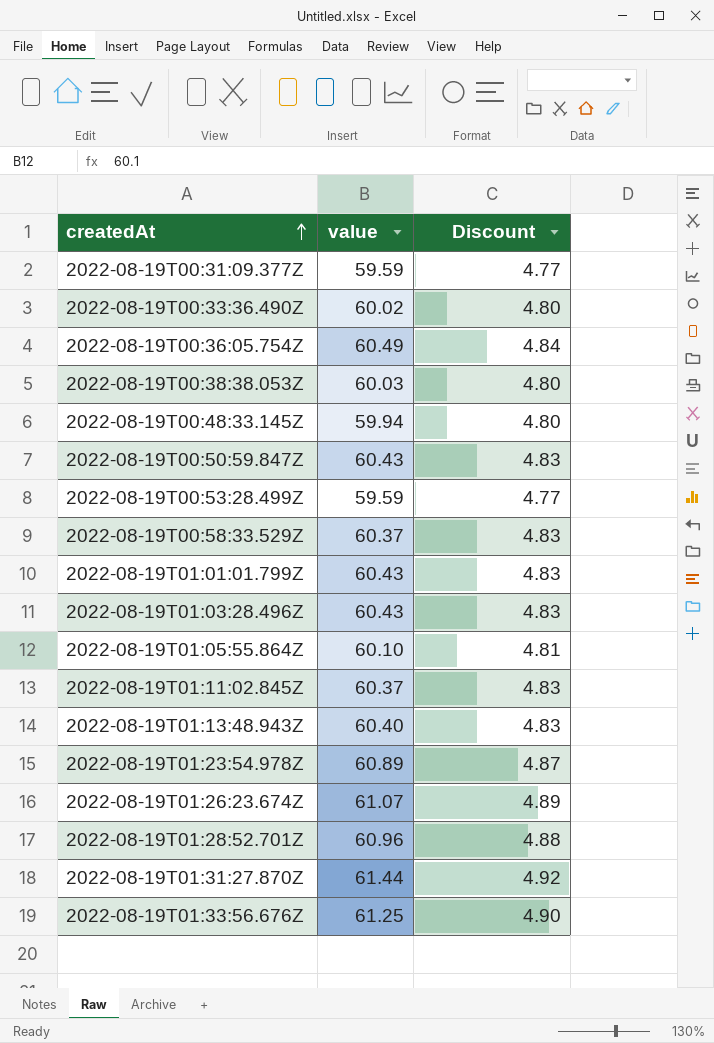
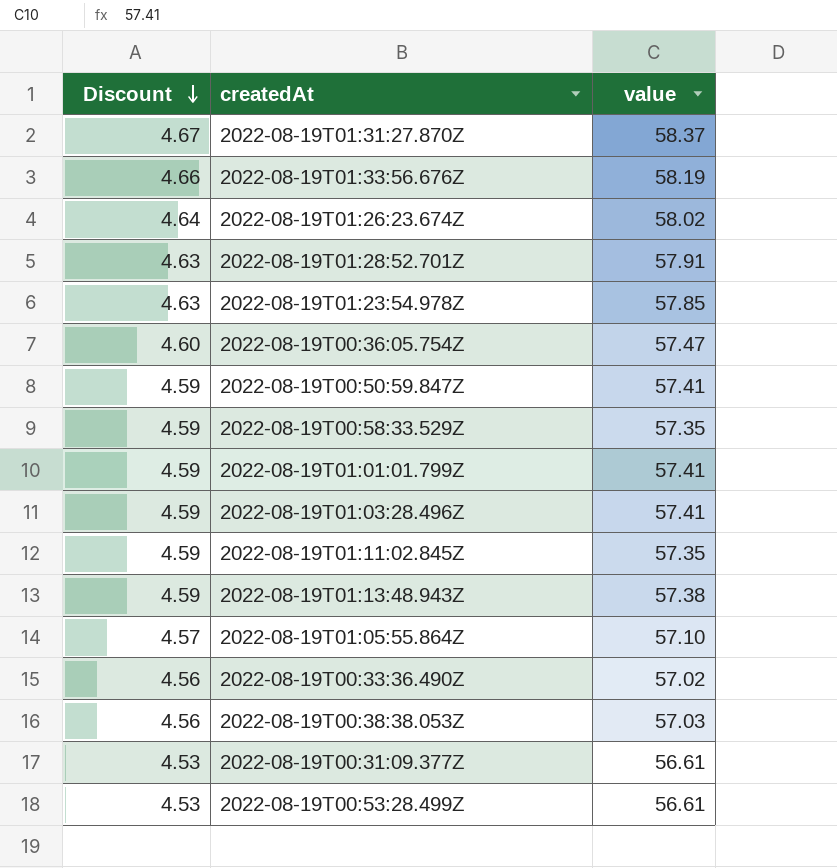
row order: createdAt ascending -> Discount descending
column Discount | position: 3 -> 1
row 2022-08-19T00:48:33.145Z: 59.94 | 4.80 -> none
2022-08-19T01:31:27.870Z | Discount: 4.92 -> 4.67
2022-08-19T01:31:27.870Z | value: 61.44 -> 58.37
2022-08-19T01:33:56.676Z | Discount: 4.90 -> 4.66
2022-08-19T01:33:56.676Z | value: 61.25 -> 58.19
2022-08-19T01:26:23.674Z | Discount: 4.89 -> 4.64
2022-08-19T01:26:23.674Z | value: 61.07 -> 58.02
2022-08-19T01:28:52.701Z | Discount: 4.88 -> 4.63
2022-08-19T01:28:52.701Z | value: 60.96 -> 57.91
2022-08-19T01:23:54.978Z | Discount: 4.87 -> 4.63
2022-08-19T01:23:54.978Z | value: 60.89 -> 57.85
2022-08-19T00:36:05.754Z | Discount: 4.84 -> 4.60
2022-08-19T00:36:05.754Z | value: 60.49 -> 57.47
2022-08-19T00:50:59.847Z | Discount: 4.83 -> 4.59
2022-08-19T00:50:59.847Z | value: 60.43 -> 57.41
2022-08-19T00:58:33.529Z | Discount: 4.83 -> 4.59
2022-08-19T00:58:33.529Z | value: 60.37 -> 57.35
2022-08-19T01:01:01.799Z | Discount: 4.83 -> 4.59
2022-08-19T01:01:01.799Z | value: 60.43 -> 57.41
2022-08-19T01:03:28.496Z | Discount: 4.83 -> 4.59
2022-08-19T01:03:28.496Z | value: 60.43 -> 57.41
2022-08-19T01:11:02.845Z | Discount: 4.83 -> 4.59
2022-08-19T01:11:02.845Z | value: 60.37 -> 57.35
2022-08-19T01:13:48.943Z | Discount: 4.83 -> 4.59
2022-08-19T01:13:48.943Z | value: 60.40 -> 57.38
2022-08-19T01:05:55.864Z | Discount: 4.81 -> 4.57
2022-08-19T01:05:55.864Z | value: 60.10 -> 57.10
2022-08-19T00:33:36.490Z | Discount: 4.80 -> 4.56
2022-08-19T00:33:36.490Z | value: 60.02 -> 57.02
2022-08-19T00:38:38.053Z | Discount: 4.80 -> 4.56
2022-08-19T00:38:38.053Z | value: 60.03 -> 57.03
2022-08-19T00:31:09.377Z | Discount: 4.77 -> 4.53
2022-08-19T00:31:09.377Z | value: 59.59 -> 56.61
2022-08-19T00:53:28.499Z | Discount: 4.77 -> 4.53
2022-08-19T00:53:28.499Z | value: 59.59 -> 56.61

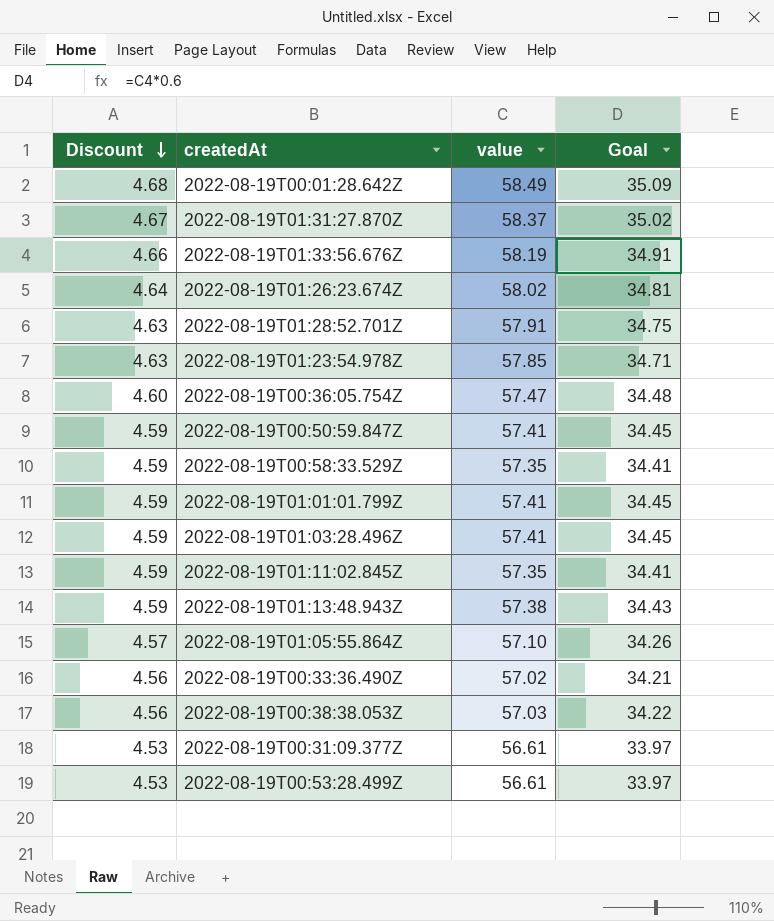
column Goal | formula: none -> [value] * 0.6
row 2022-08-19T00:01:28.642Z: none -> 4.68 | 58.49 | 35.09

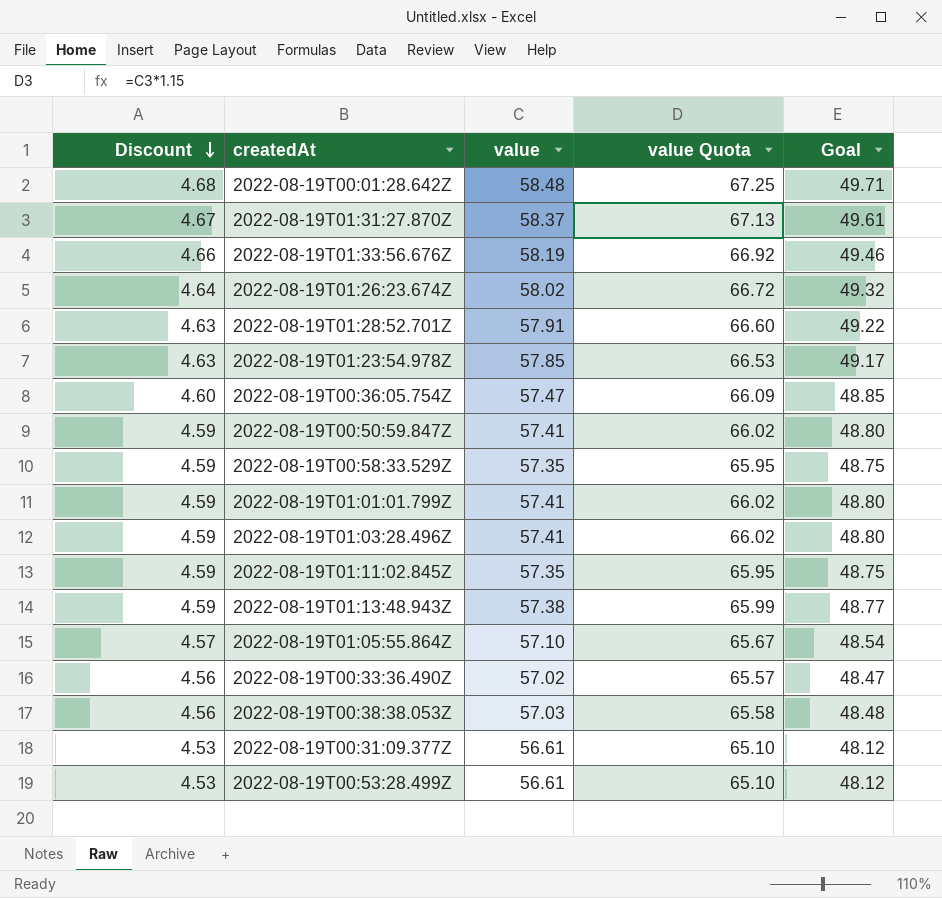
column value Quota | formula: none -> [value] * 1.15
column Goal | formula: [value] * 0.6 -> [value] * 0.85
2022-08-19T00:01:28.642Z | value: 58.49 -> 58.48

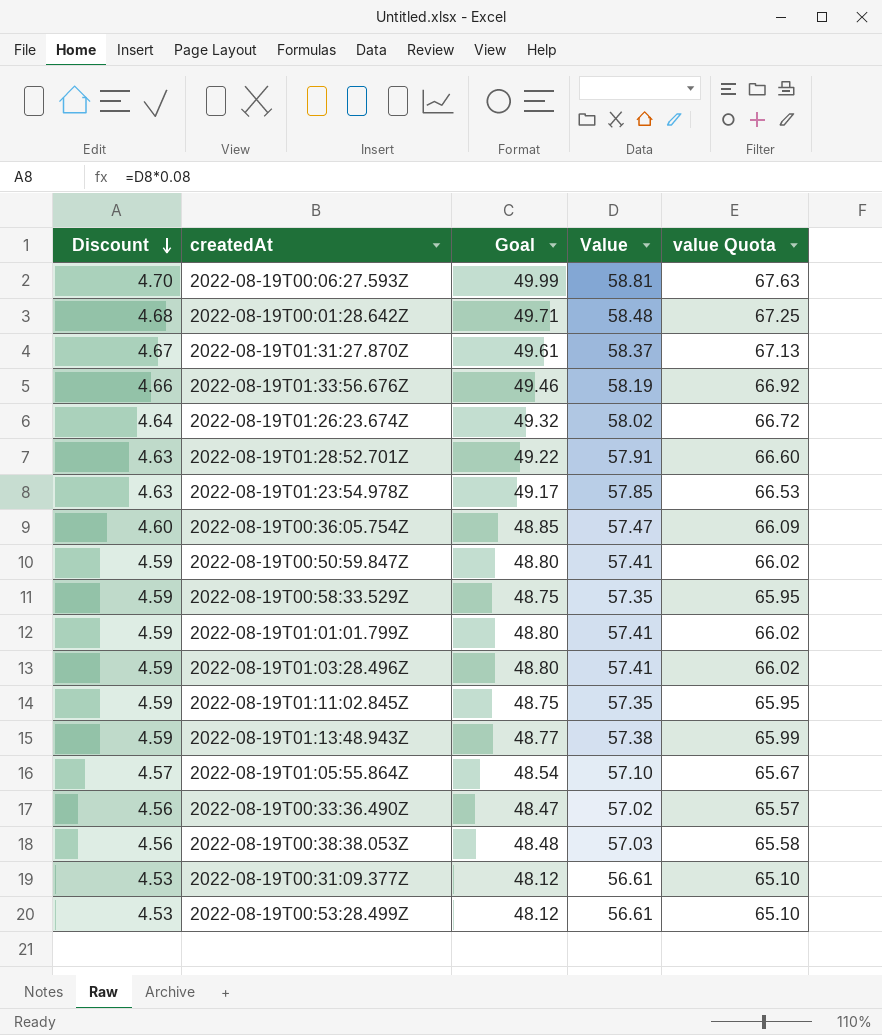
column Goal | position: 5 -> 3
column name: value -> Value
row 2022-08-19T00:06:27.593Z: none -> 4.70 | 49.99 | 58.81 | 67.63

